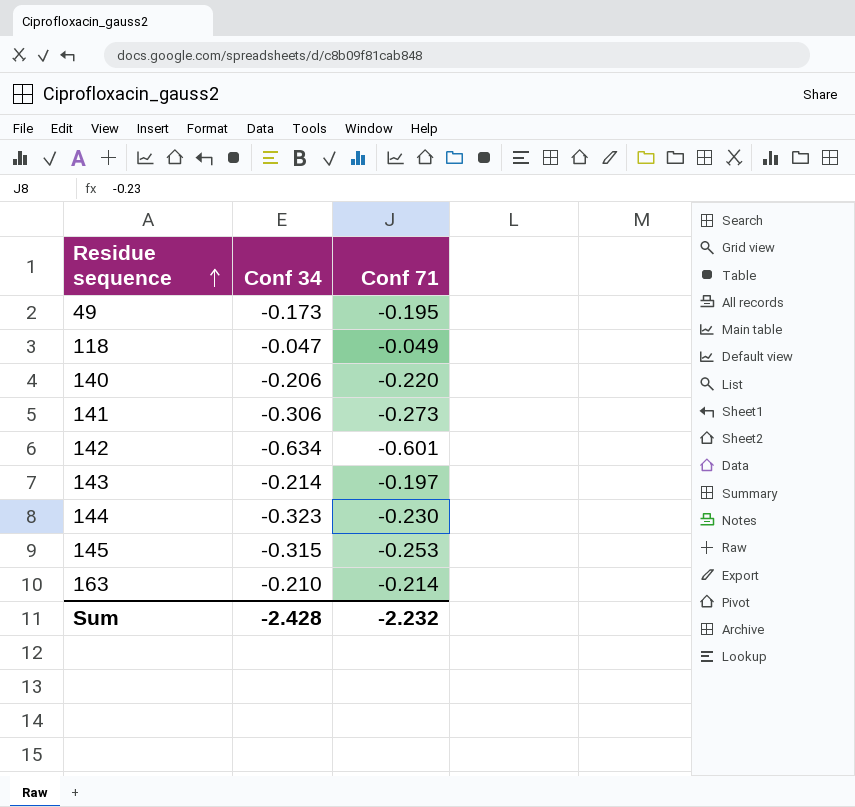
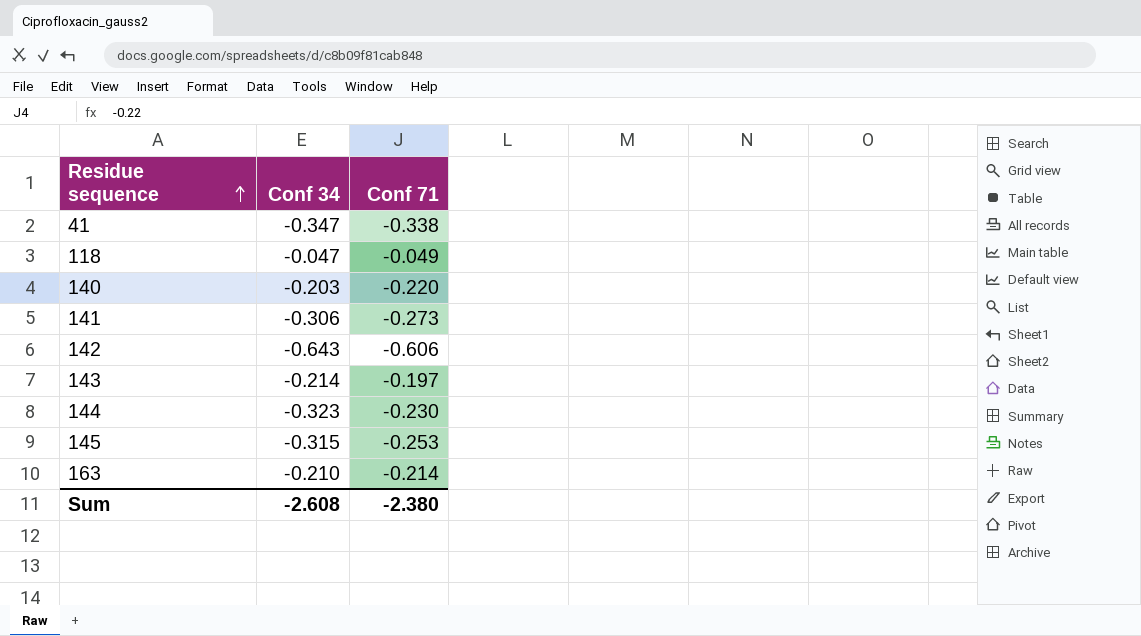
row 49: -0.173 | -0.195 -> none
row 41: none -> -0.347 | -0.338
140 | Conf 34: -0.206 -> -0.203
142 | Conf 34: -0.634 -> -0.643
142 | Conf 71: -0.601 -> -0.606
Sum | Conf 34: -2.428 -> -2.608
Sum | Conf 71: -2.232 -> -2.380

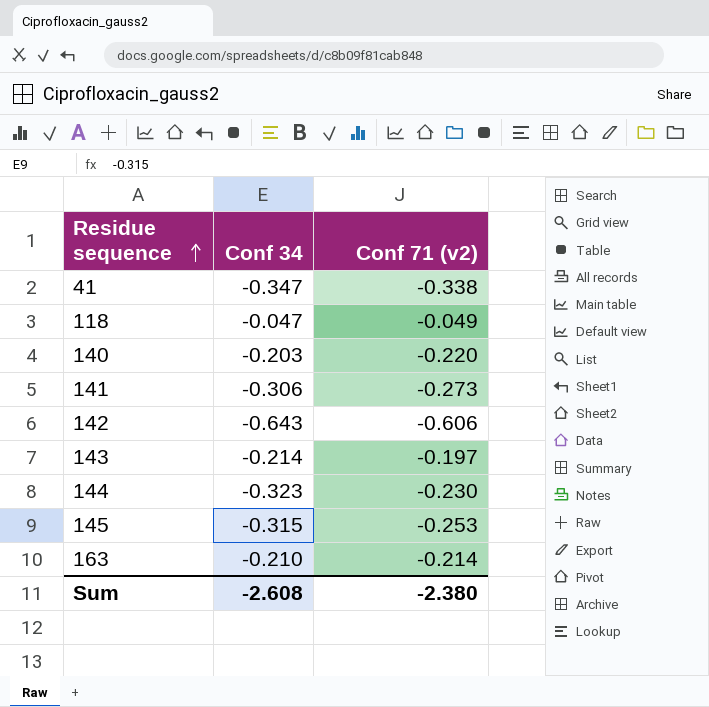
column name: Conf 71 -> Conf 71 (v2)

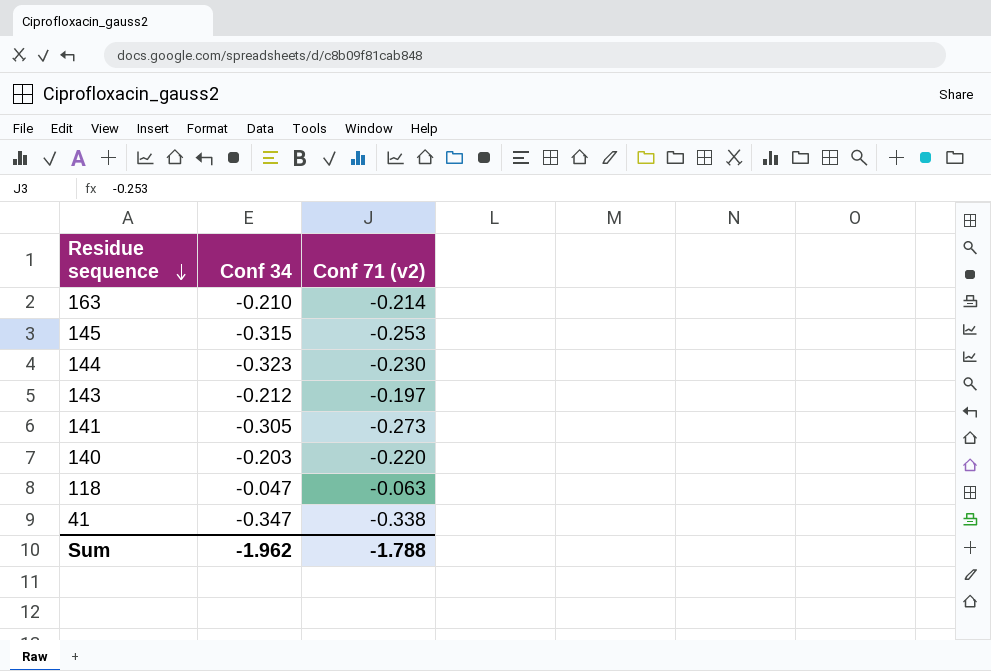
row order: Residue sequence ascending -> Residue sequence descending
row 142: -0.643 | -0.606 -> none
143 | Conf 34: -0.214 -> -0.212
141 | Conf 34: -0.306 -> -0.305
118 | Conf 71 (v2): -0.049 -> -0.063
Sum | Conf 34: -2.608 -> -1.962
Sum | Conf 71 (v2): -2.380 -> -1.788

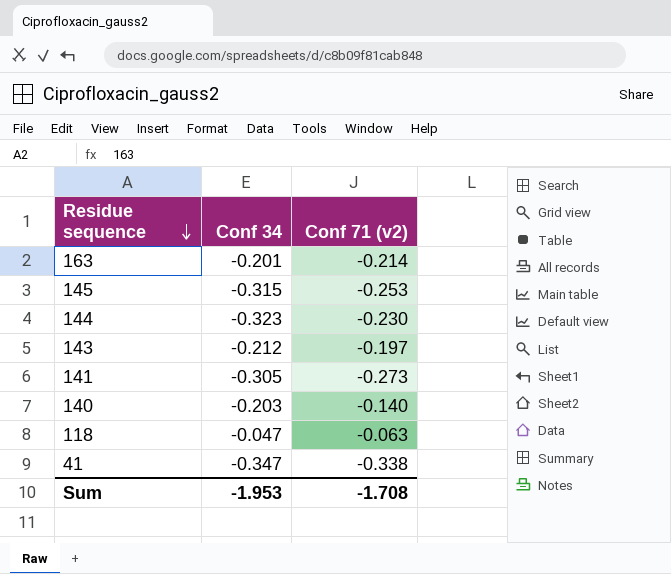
163 | Conf 34: -0.210 -> -0.201
140 | Conf 71 (v2): -0.220 -> -0.140
Sum | Conf 34: -1.962 -> -1.953
Sum | Conf 71 (v2): -1.788 -> -1.708

